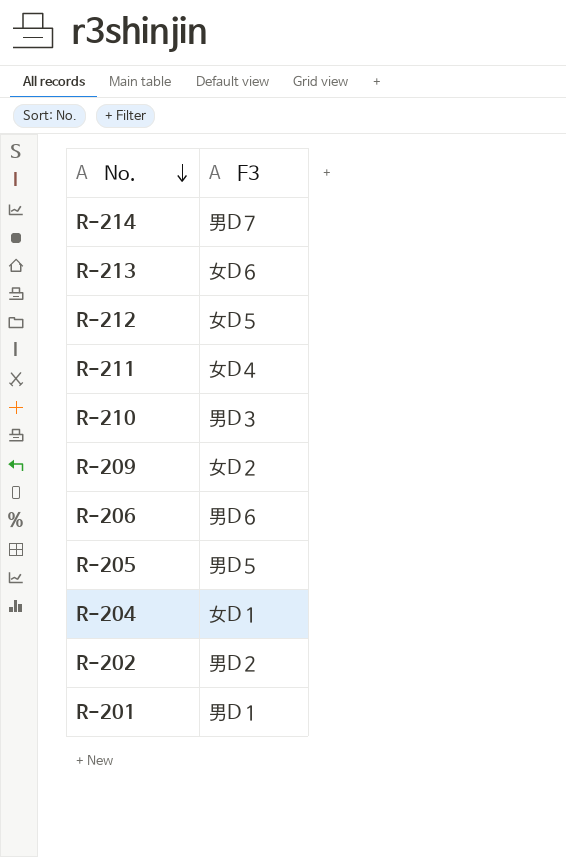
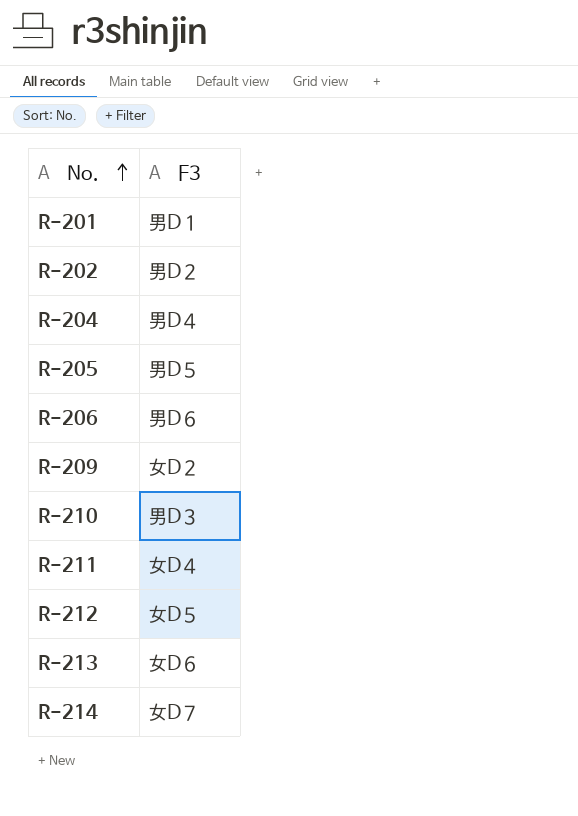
row order: No. descending -> No. ascending
R-204 | F3: 女D１ -> 男D４
R-214 | F3: 男D７ -> 女D７

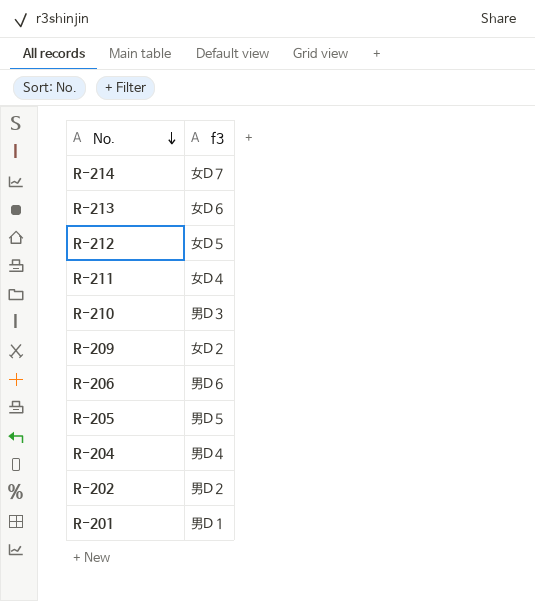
row order: No. ascending -> No. descending
column name: F3 -> f3

